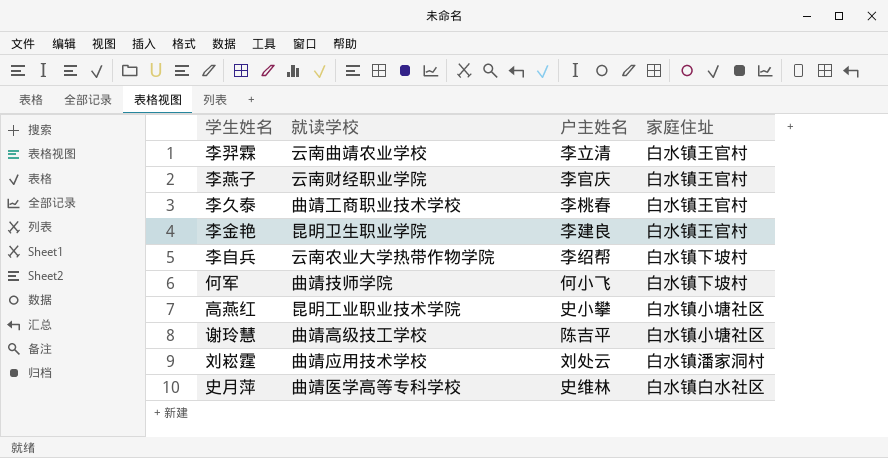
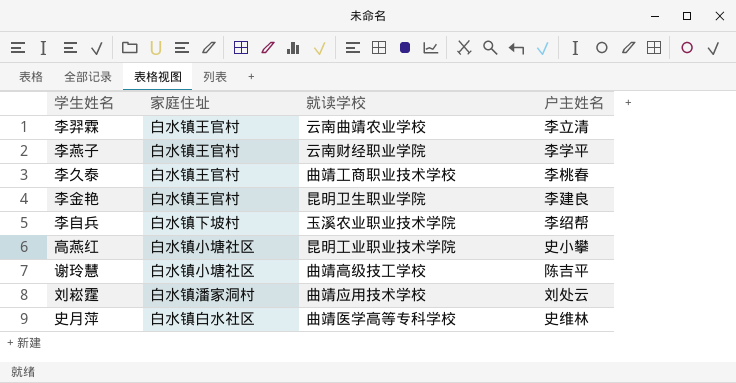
column 家庭住址 | position: 4 -> 2
row 何军: 曲靖技师学院 | 何小飞 | 白水镇下坡村 -> none
李燕子 | 户主姓名: 李官庆 -> 李学平
李自兵 | 就读学校: 云南农业大学热带作物学院 -> 玉溪农业职业技术学院

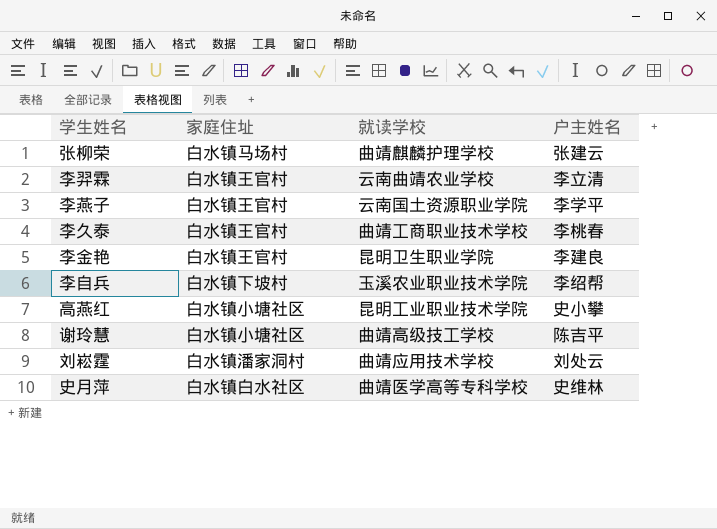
row 张柳荣: none -> 白水镇马场村 | 曲靖麒麟护理学校 | 张建云
李燕子 | 就读学校: 云南财经职业学院 -> 云南国土资源职业学院

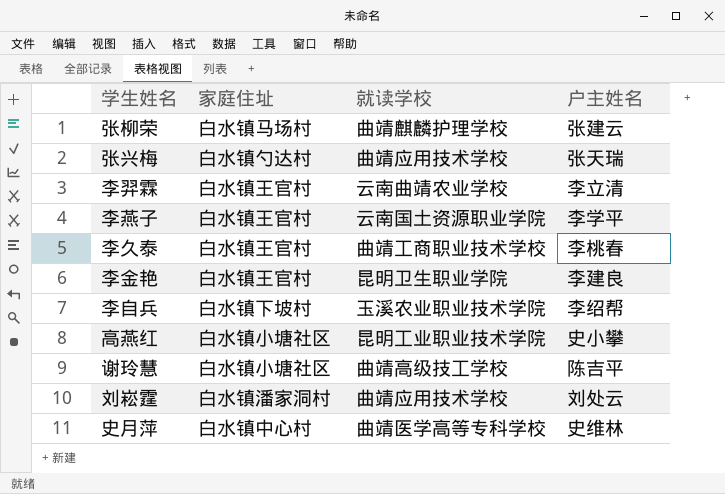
row 张兴梅: none -> 白水镇勺达村 | 曲靖应用技术学校 | 张天瑞
史月萍 | 家庭住址: 白水镇白水社区 -> 白水镇中心村

